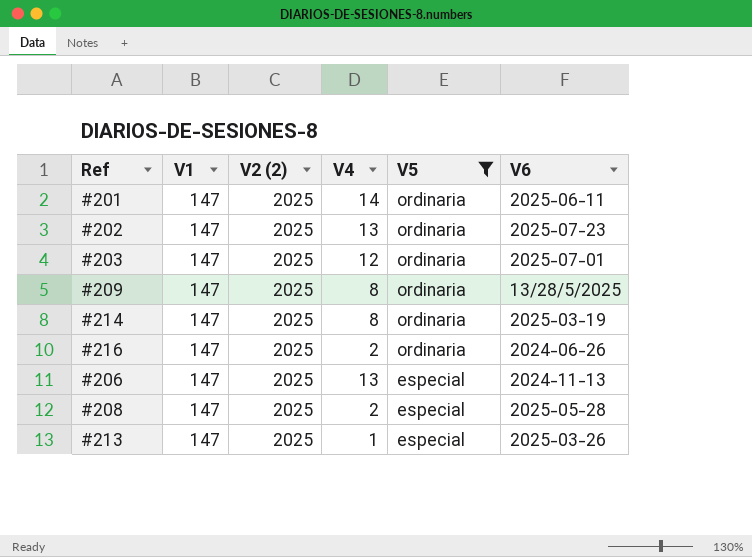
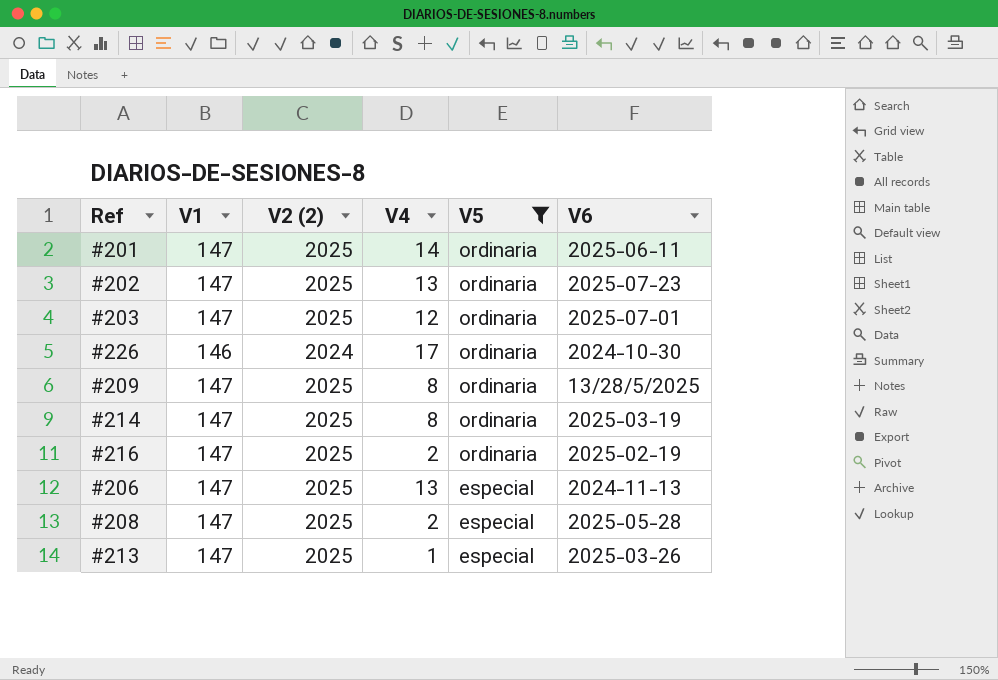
row #226: none -> 146 | 2024 | 17 | ordinaria | 2024-10-30
#216 | V6: 2024-06-26 -> 2025-02-19

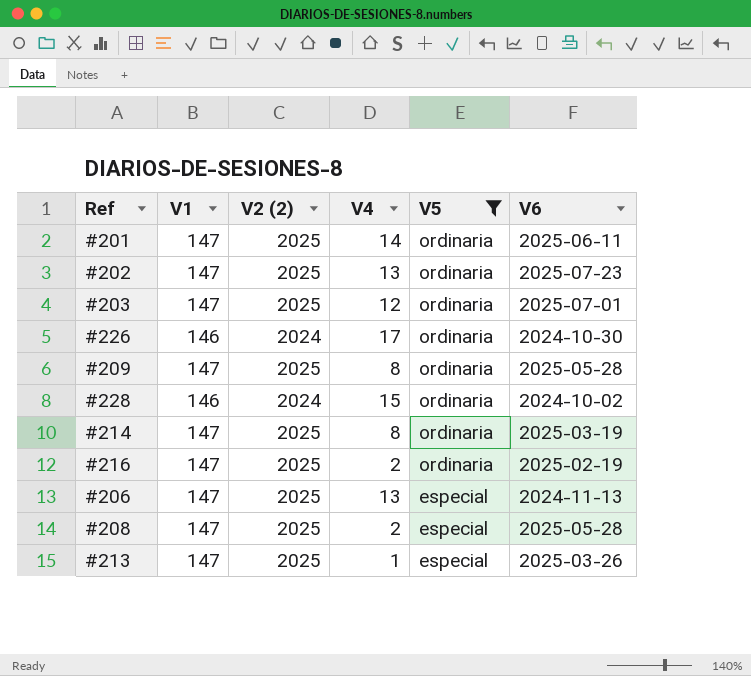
#209 | V6: 13/28/5/2025 -> 2025-05-28
row #228: none -> 146 | 2024 | 15 | ordinaria | 2024-10-02

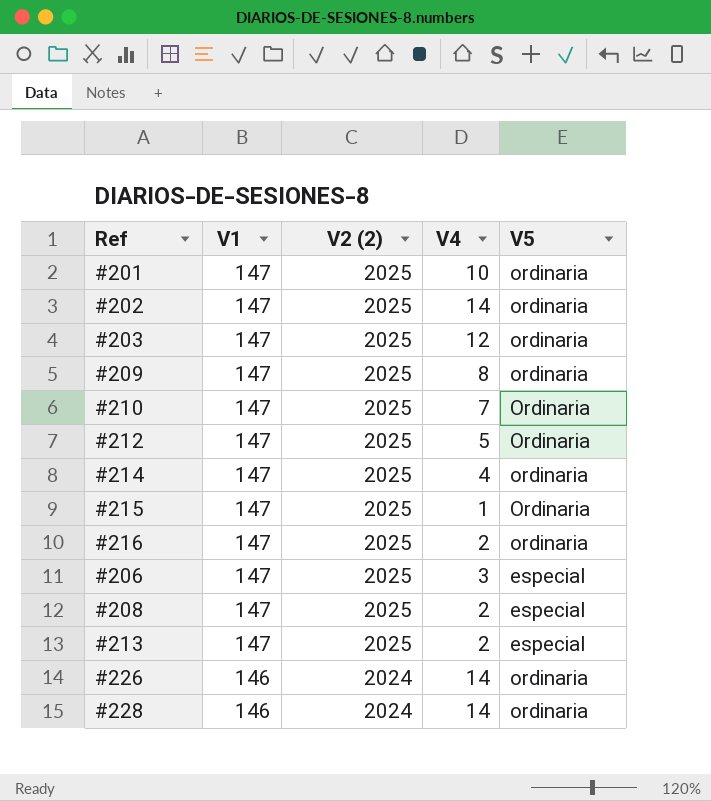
filter: V5 != Ordinaria -> none
row order: V5 descending -> V1 descending
column V6 | position: 6 -> none
#201 | V4: 14 -> 10
#202 | V4: 13 -> 14
#214 | V4: 8 -> 4
#206 | V4: 13 -> 3
#213 | V4: 1 -> 2
#226 | V4: 17 -> 14
#228 | V4: 15 -> 14

